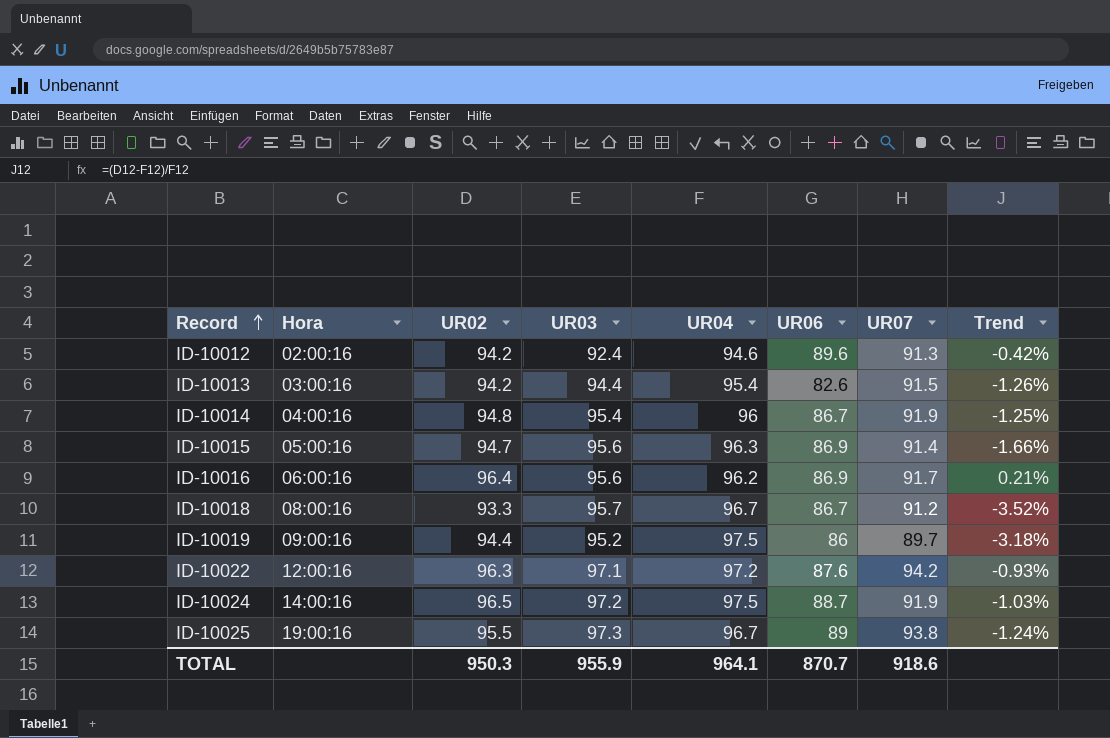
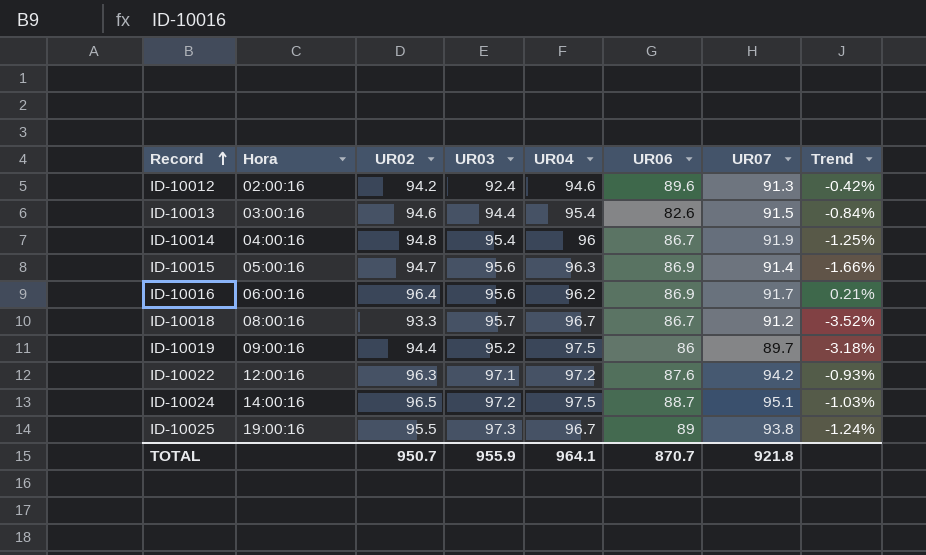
ID-10013 | UR02: 94.2 -> 94.6
ID-10013 | Trend: -1.26% -> -0.84%
ID-10024 | UR07: 91.9 -> 95.1
TOTAL | UR02: 950.3 -> 950.7
TOTAL | UR07: 918.6 -> 921.8

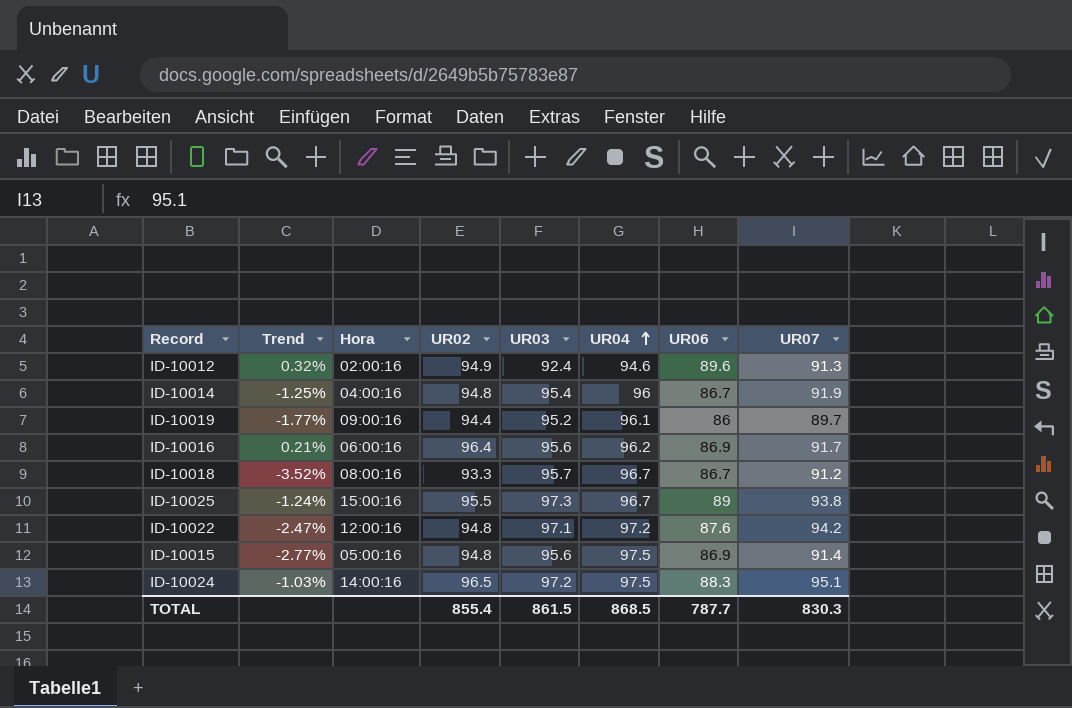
row order: Record ascending -> UR04 ascending
column Trend | position: 8 -> 2
row ID-10013: 03:00:16 | 94.6 | 94.4 | 95.4 | 82.6 | 91.5 | -0.84% -> none
ID-10012 | Trend: -0.42% -> 0.32%
ID-10012 | UR02: 94.2 -> 94.9
ID-10019 | Trend: -3.18% -> -1.77%
ID-10019 | UR04: 97.5 -> 96.1
ID-10025 | Hora: 19:00:16 -> 15:00:16
ID-10022 | Trend: -0.93% -> -2.47%
ID-10022 | UR02: 96.3 -> 94.8
ID-10015 | Trend: -1.66% -> -2.77%
ID-10015 | UR02: 94.7 -> 94.8
ID-10015 | UR04: 96.3 -> 97.5
ID-10024 | UR06: 88.7 -> 88.3
TOTAL | UR02: 950.7 -> 855.4
TOTAL | UR03: 955.9 -> 861.5
TOTAL | UR04: 964.1 -> 868.5
TOTAL | UR06: 870.7 -> 787.7
TOTAL | UR07: 921.8 -> 830.3

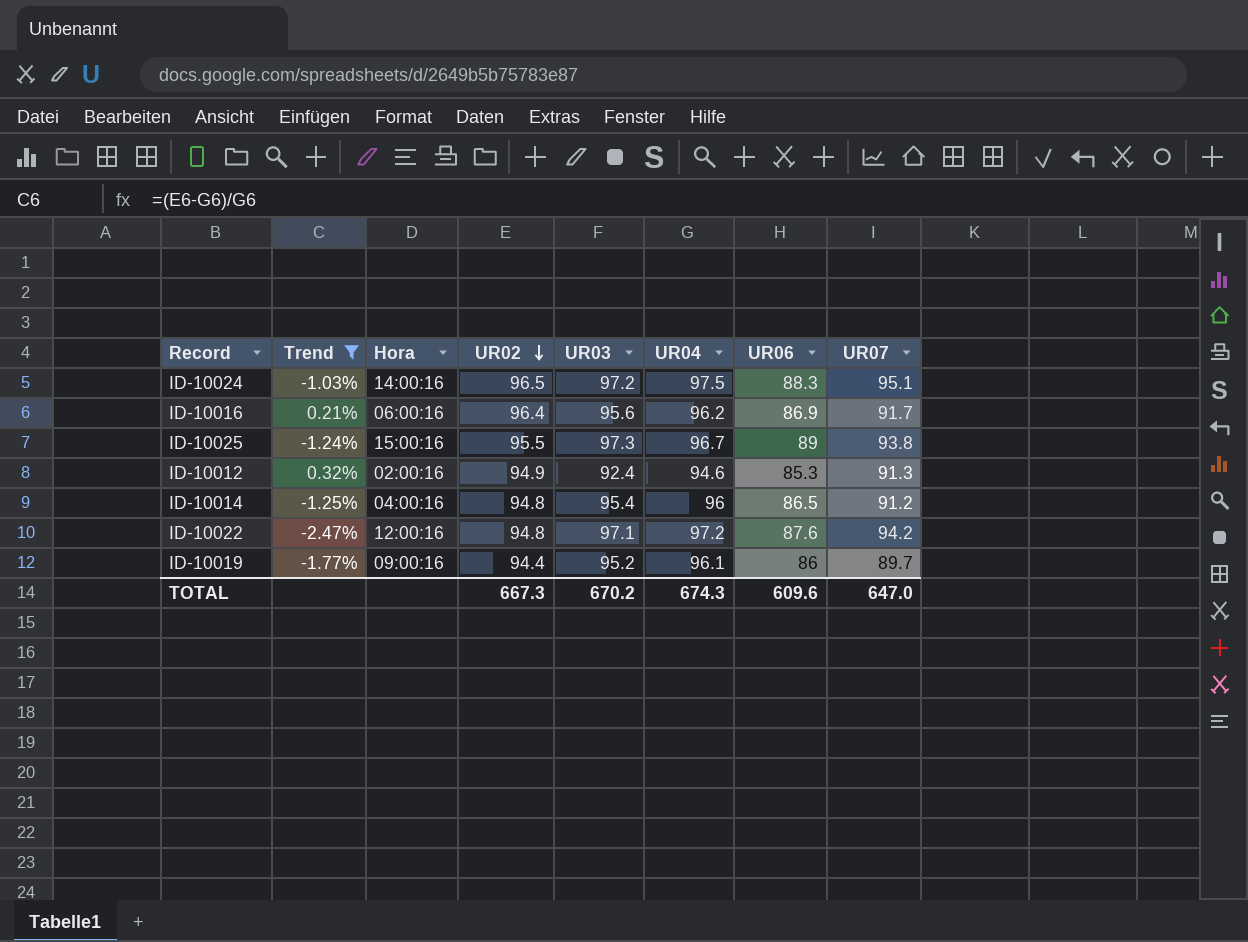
filter: none -> Trend >= -2.47%
row order: UR04 ascending -> UR02 descending
ID-10012 | UR06: 89.6 -> 85.3
ID-10014 | UR06: 86.7 -> 86.5
ID-10014 | UR07: 91.9 -> 91.2
TOTAL | UR02: 855.4 -> 667.3
TOTAL | UR03: 861.5 -> 670.2
TOTAL | UR04: 868.5 -> 674.3
TOTAL | UR06: 787.7 -> 609.6
TOTAL | UR07: 830.3 -> 647.0

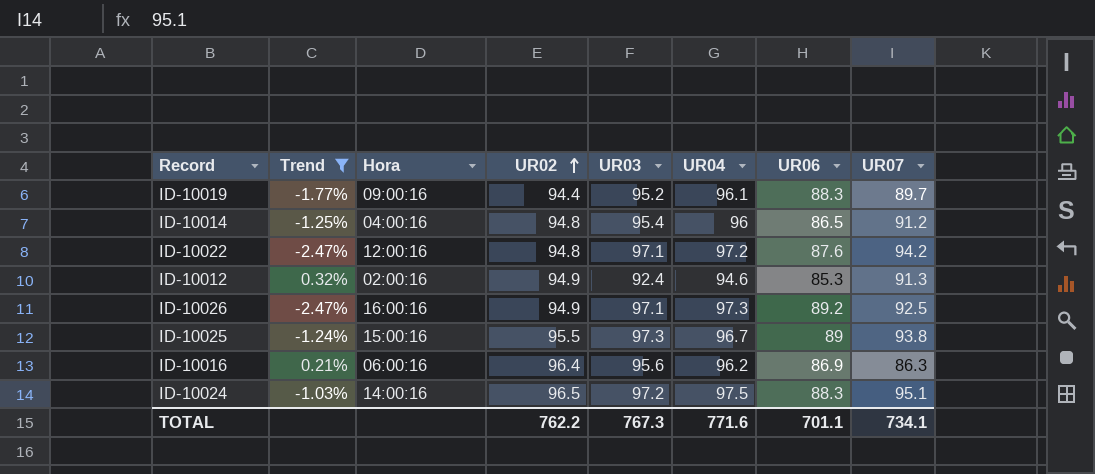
row order: UR02 descending -> UR02 ascending
ID-10019 | UR06: 86 -> 88.3
row ID-10026: none -> -2.47% | 16:00:16 | 94.9 | 97.1 | 97.3 | 89.2 | 92.5
ID-10016 | UR07: 91.7 -> 86.3
TOTAL | UR02: 667.3 -> 762.2
TOTAL | UR03: 670.2 -> 767.3
TOTAL | UR04: 674.3 -> 771.6
TOTAL | UR06: 609.6 -> 701.1
TOTAL | UR07: 647.0 -> 734.1

